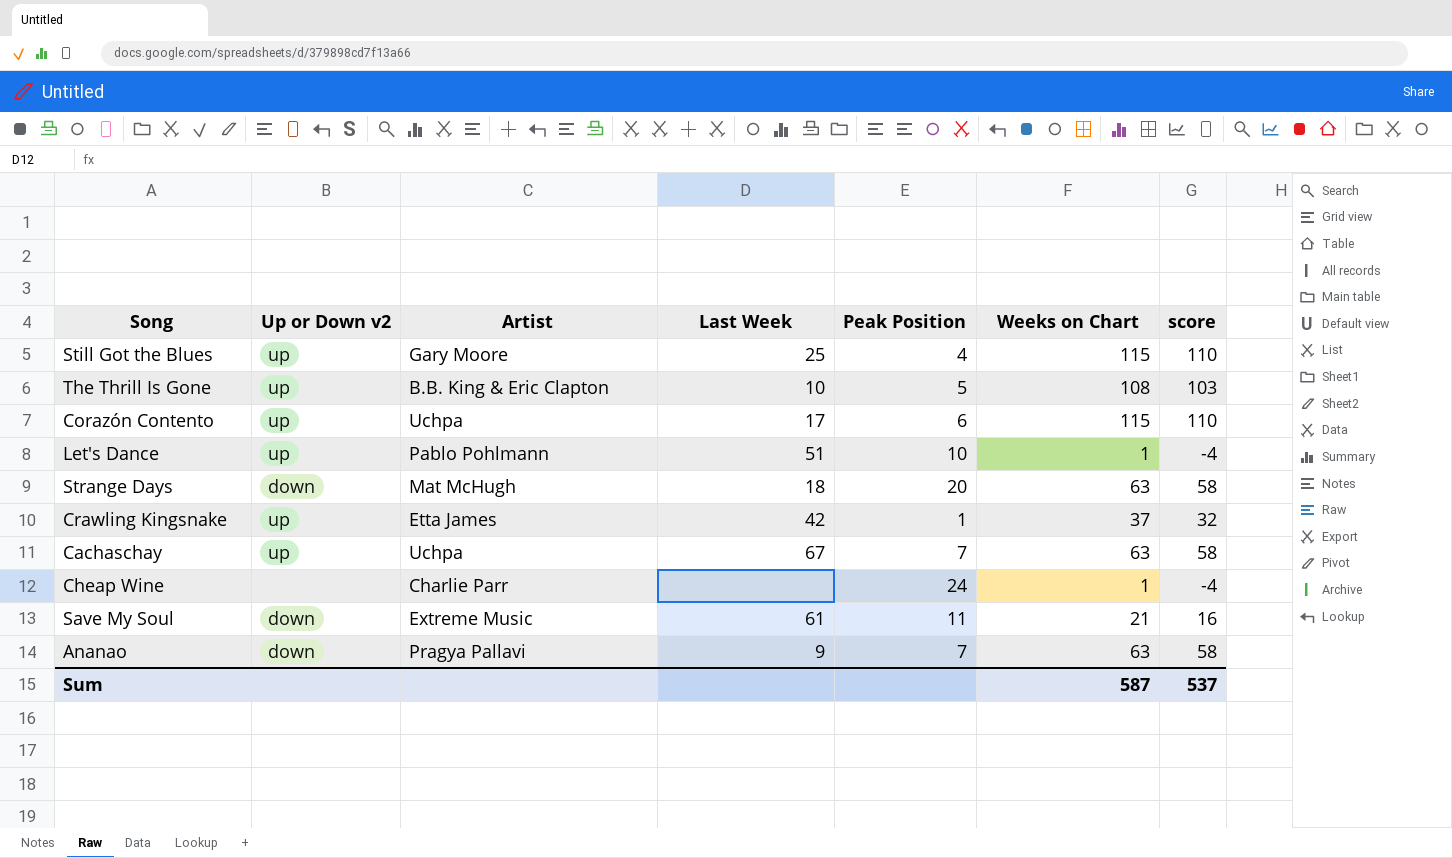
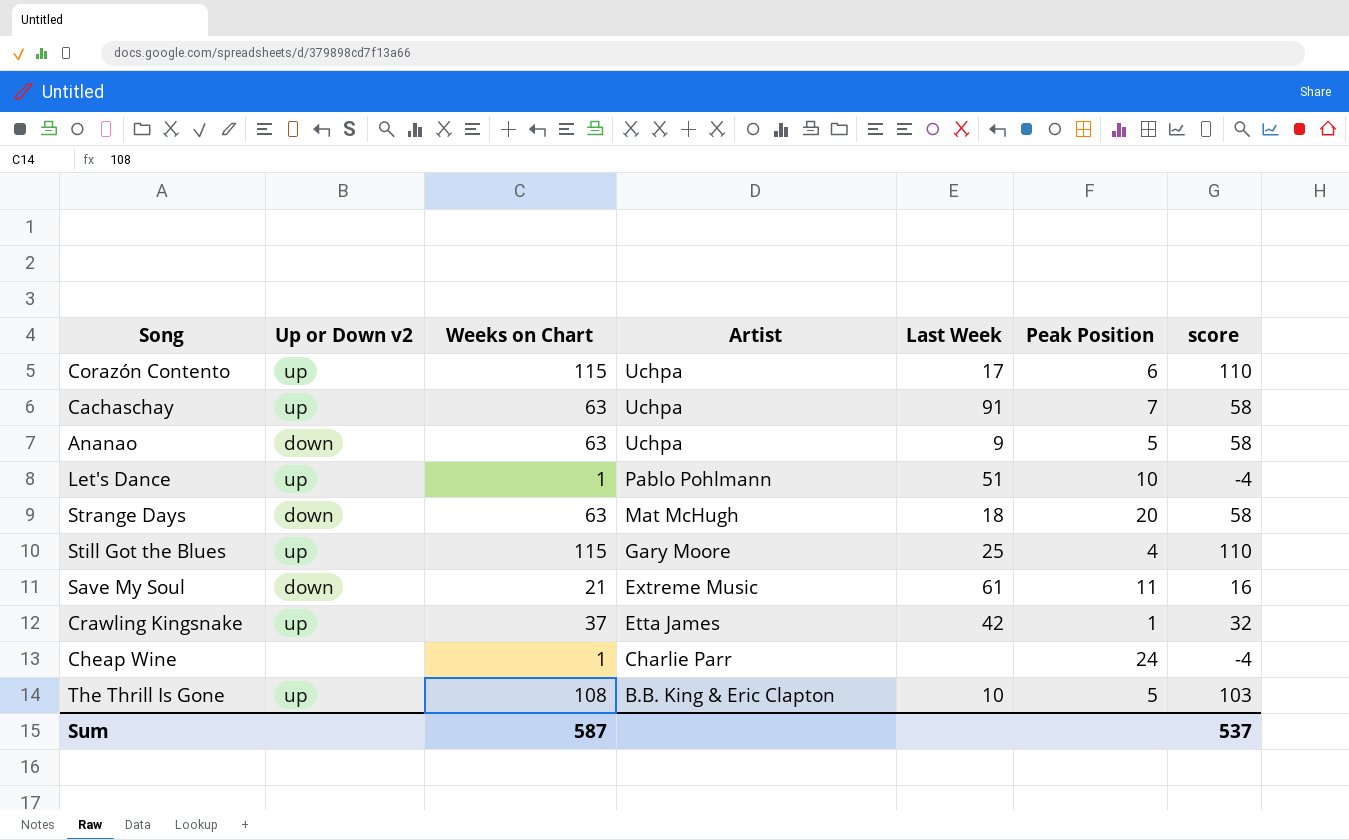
row order: none -> Artist descending
column Weeks on Chart | position: 6 -> 3
Cachaschay | Last Week: 67 -> 91
Ananao | Artist: Pragya Pallavi -> Uchpa
Ananao | Peak Position: 7 -> 5

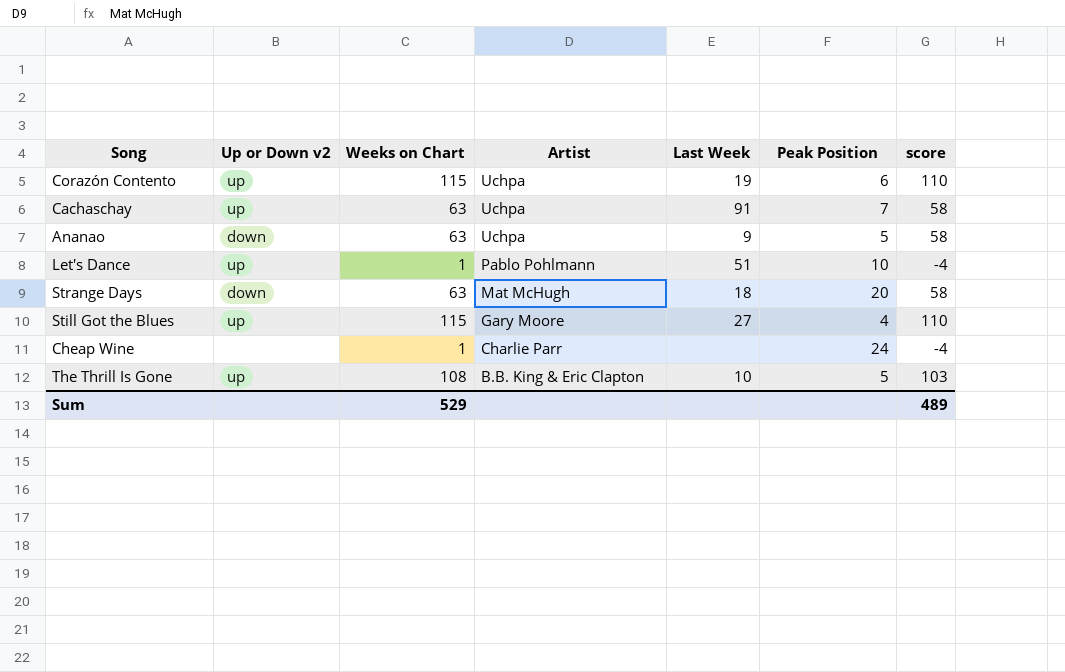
row Save My Soul: down | 21 | Extreme Music | 61 | 11 | 16 -> none
row Crawling Kingsnake: up | 37 | Etta James | 42 | 1 | 32 -> none
Corazón Contento | Last Week: 17 -> 19
Still Got the Blues | Last Week: 25 -> 27
Sum | Weeks on Chart: 587 -> 529
Sum | score: 537 -> 489

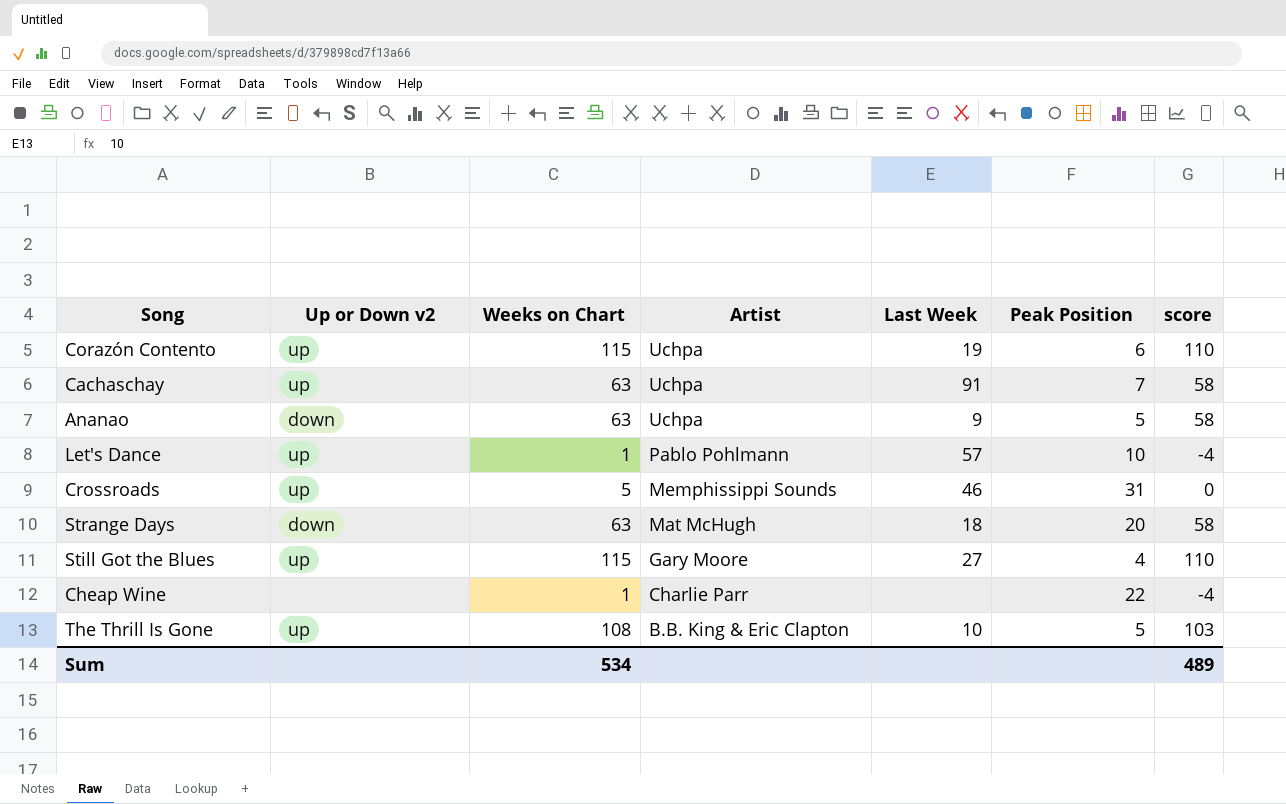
Let's Dance | Last Week: 51 -> 57
row Crossroads: none -> up | 5 | Memphissippi Sounds | 46 | 31 | 0
Cheap Wine | Peak Position: 24 -> 22
Sum | Weeks on Chart: 529 -> 534

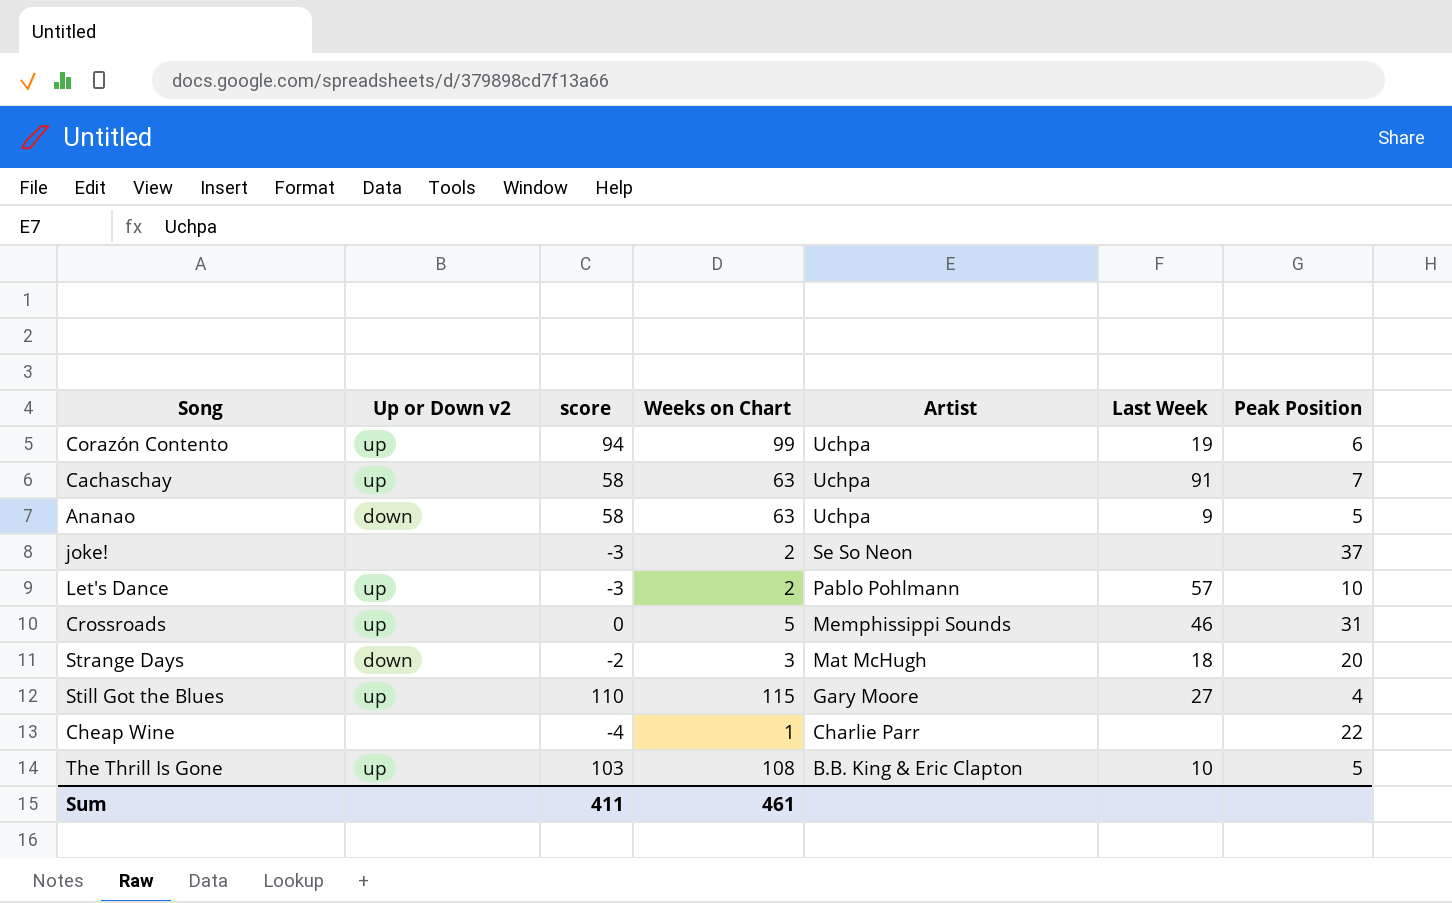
column score | position: 7 -> 3
Corazón Contento | score: 110 -> 94
Corazón Contento | Weeks on Chart: 115 -> 99
row joke!: none -> none | -3 | 2 | Se So Neon | none | 37
Let's Dance | score: -4 -> -3
Let's Dance | Weeks on Chart: 1 -> 2
Strange Days | score: 58 -> -2
Strange Days | Weeks on Chart: 63 -> 3
Sum | score: 489 -> 411
Sum | Weeks on Chart: 534 -> 461

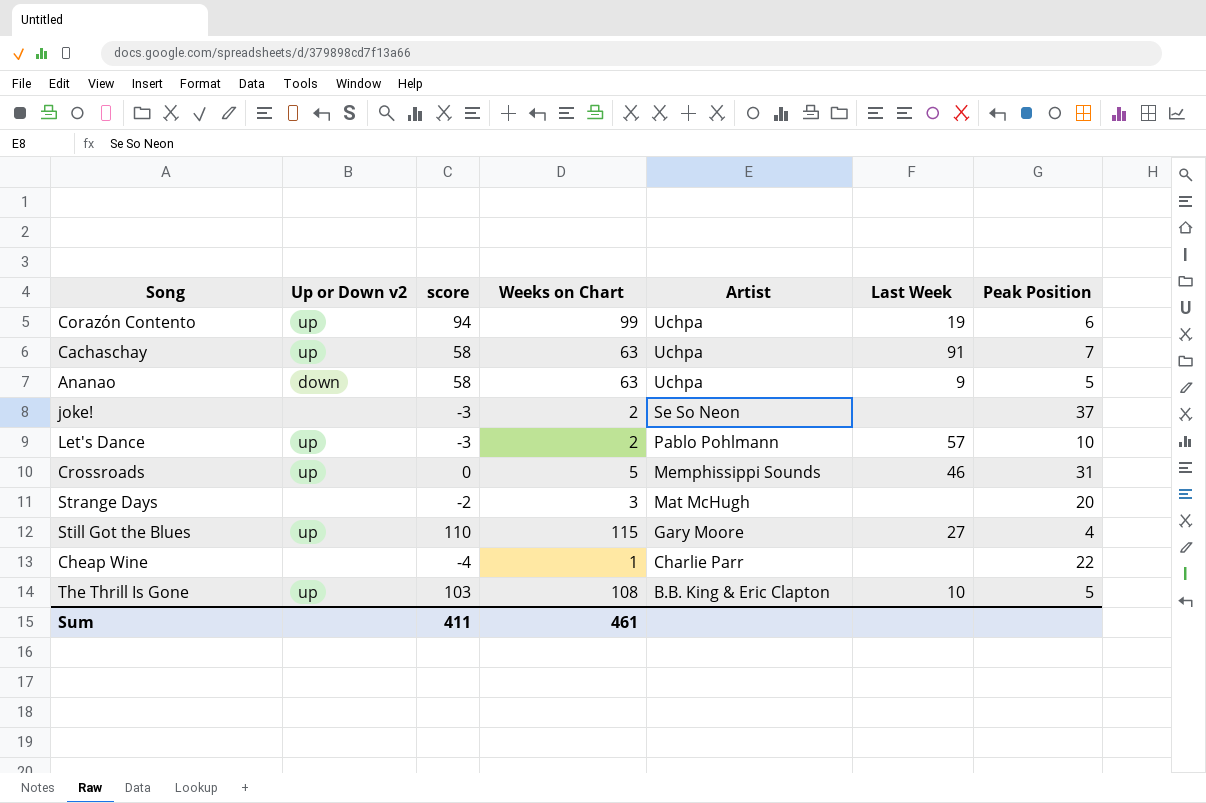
Strange Days | Up or Down v2: down -> none
Strange Days | Last Week: 18 -> none

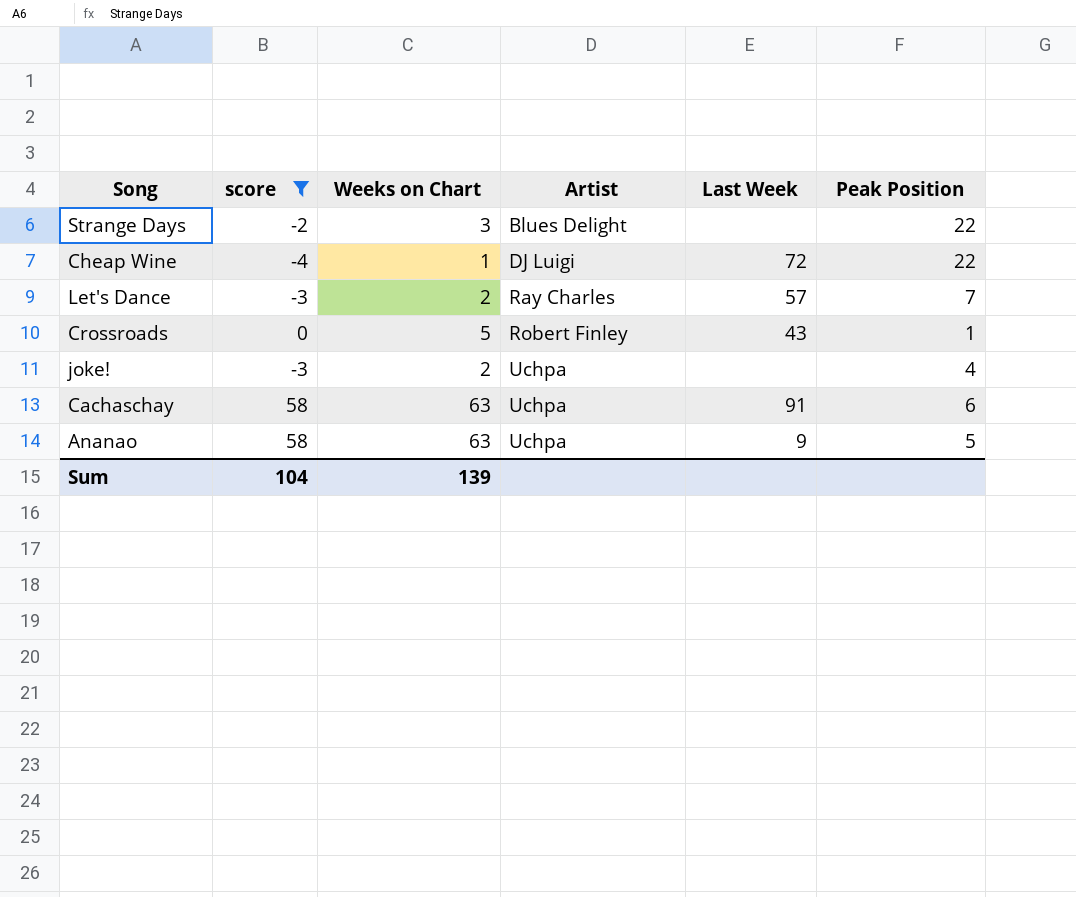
filter: none -> score <= 58
row order: Artist descending -> Artist ascending
column Up or Down v2 | position: 2 -> none
Strange Days | Artist: Mat McHugh -> Blues Delight
Strange Days | Peak Position: 20 -> 22
Cheap Wine | Artist: Charlie Parr -> DJ Luigi
Cheap Wine | Last Week: none -> 72
Let's Dance | Artist: Pablo Pohlmann -> Ray Charles
Let's Dance | Peak Position: 10 -> 7
Crossroads | Artist: Memphissippi Sounds -> Robert Finley
Crossroads | Last Week: 46 -> 43
Crossroads | Peak Position: 31 -> 1
joke! | Artist: Se So Neon -> Uchpa
joke! | Peak Position: 37 -> 4
Cachaschay | Peak Position: 7 -> 6
Sum | score: 411 -> 104
Sum | Weeks on Chart: 461 -> 139

